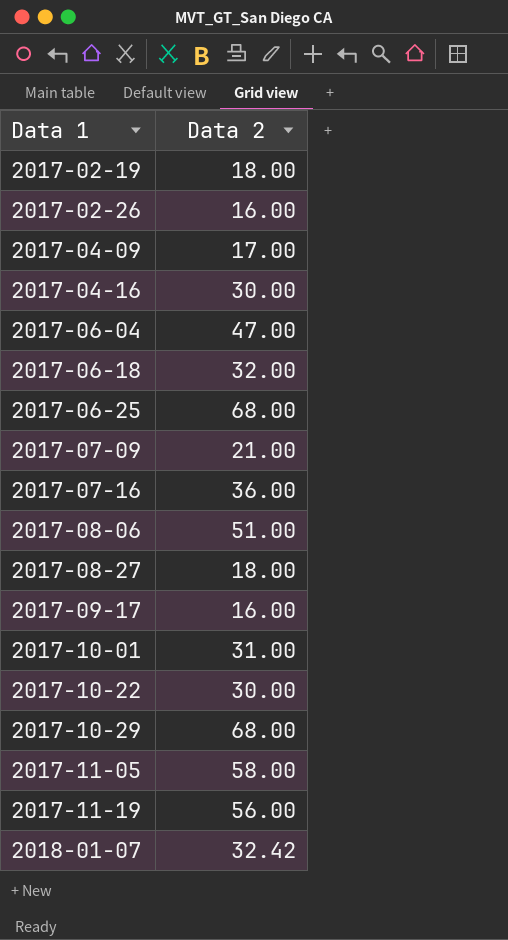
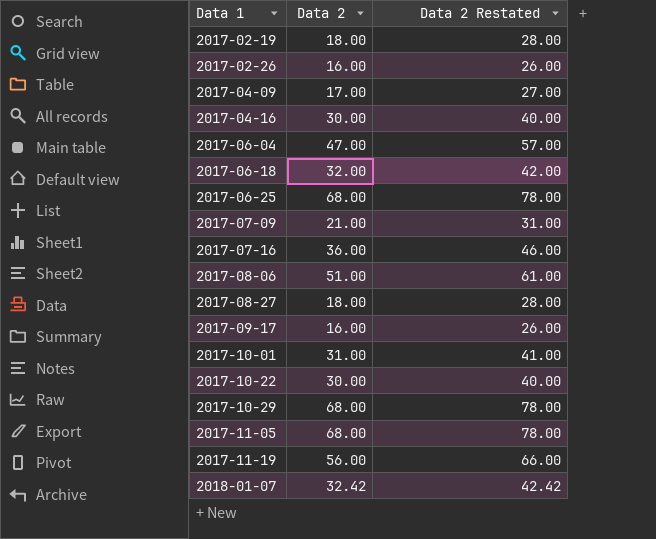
column Data 2 Restated | formula: none -> [Data 2] + 10
2017-11-05 | Data 2: 58.00 -> 68.00

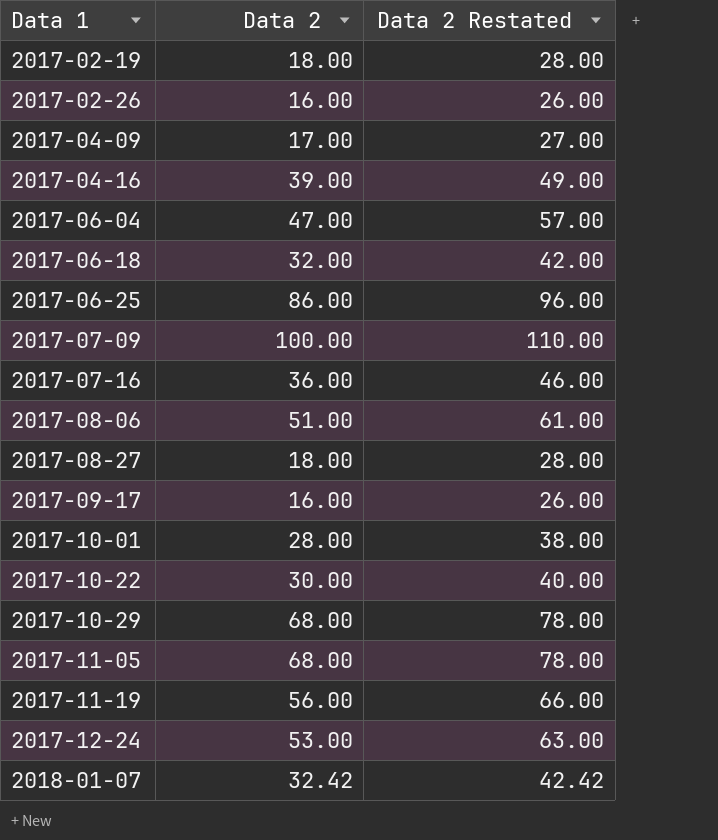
2017-04-16 | Data 2: 30.00 -> 39.00
2017-04-16 | Data 2 Restated: 40.00 -> 49.00
2017-06-25 | Data 2: 68.00 -> 86.00
2017-06-25 | Data 2 Restated: 78.00 -> 96.00
2017-07-09 | Data 2: 21.00 -> 100.00
2017-07-09 | Data 2 Restated: 31.00 -> 110.00
2017-10-01 | Data 2: 31.00 -> 28.00
2017-10-01 | Data 2 Restated: 41.00 -> 38.00
row 2017-12-24: none -> 53.00 | 63.00

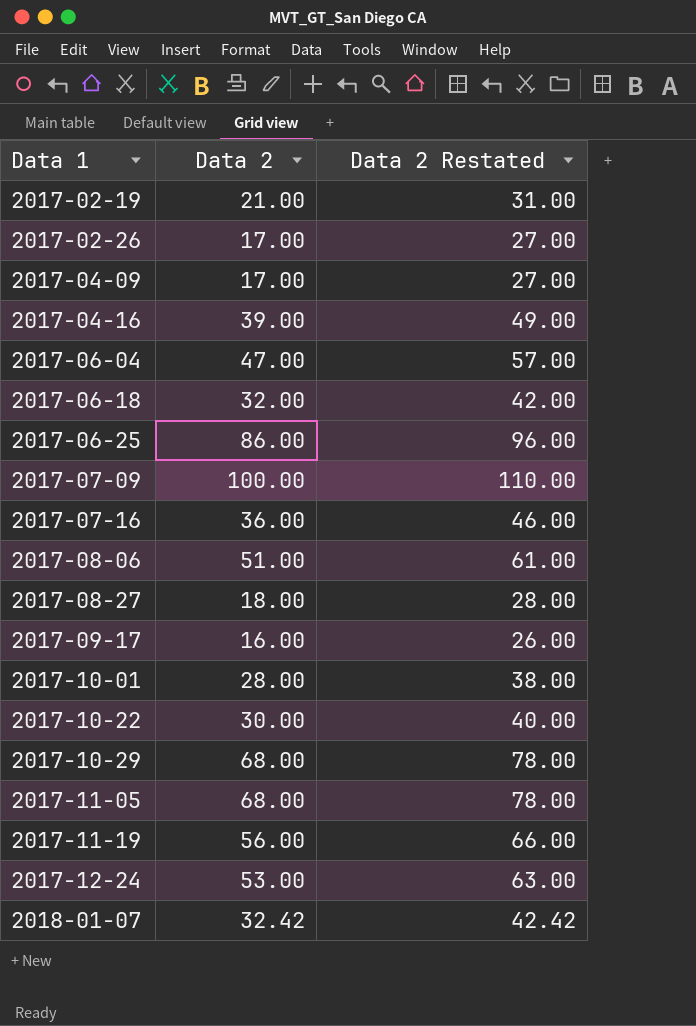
2017-02-19 | Data 2: 18.00 -> 21.00
2017-02-19 | Data 2 Restated: 28.00 -> 31.00
2017-02-26 | Data 2: 16.00 -> 17.00
2017-02-26 | Data 2 Restated: 26.00 -> 27.00

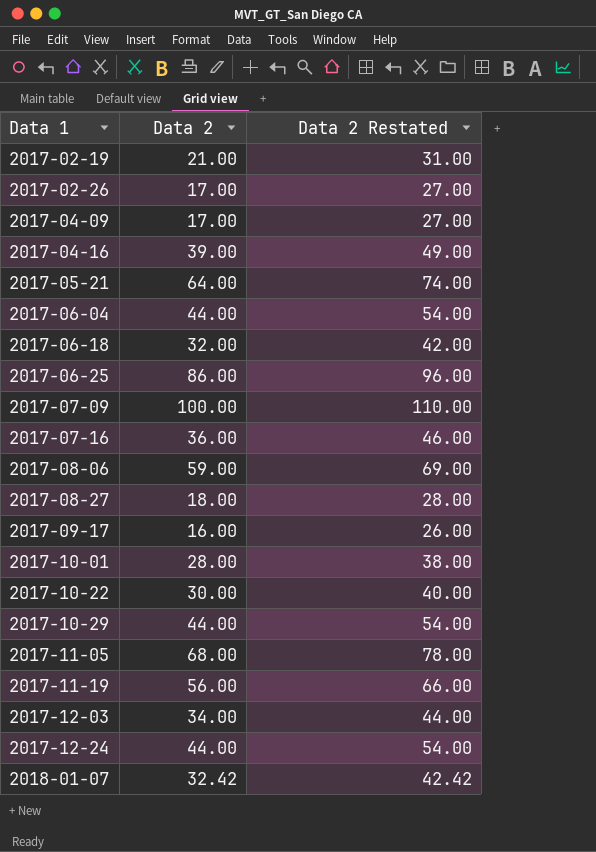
row 2017-05-21: none -> 64.00 | 74.00
2017-06-04 | Data 2: 47.00 -> 44.00
2017-06-04 | Data 2 Restated: 57.00 -> 54.00
2017-08-06 | Data 2: 51.00 -> 59.00
2017-08-06 | Data 2 Restated: 61.00 -> 69.00
2017-10-29 | Data 2: 68.00 -> 44.00
2017-10-29 | Data 2 Restated: 78.00 -> 54.00
row 2017-12-03: none -> 34.00 | 44.00
2017-12-24 | Data 2: 53.00 -> 44.00
2017-12-24 | Data 2 Restated: 63.00 -> 54.00

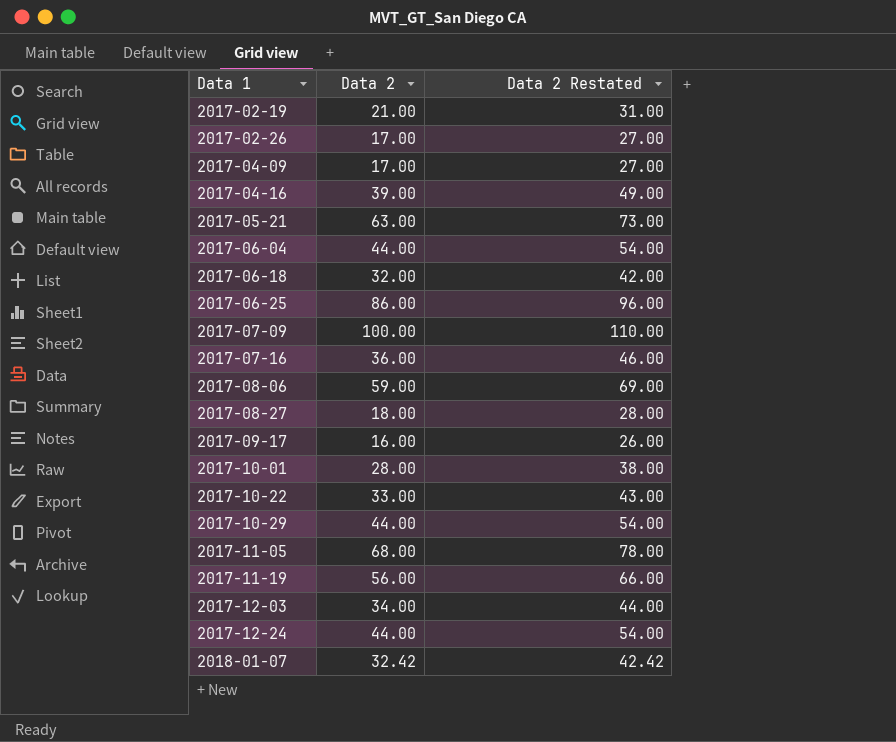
2017-05-21 | Data 2: 64.00 -> 63.00
2017-05-21 | Data 2 Restated: 74.00 -> 73.00
2017-10-22 | Data 2: 30.00 -> 33.00
2017-10-22 | Data 2 Restated: 40.00 -> 43.00

